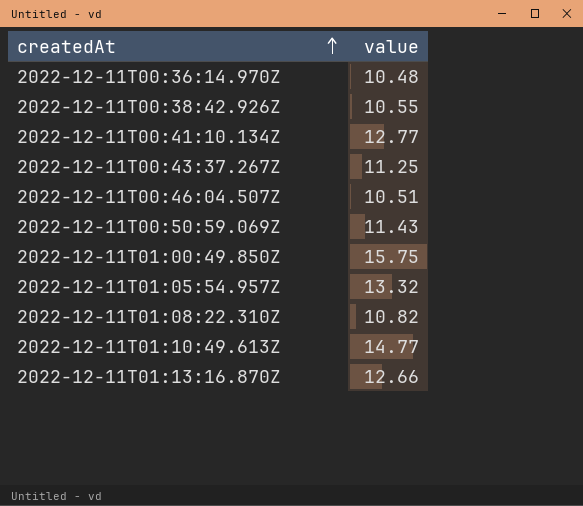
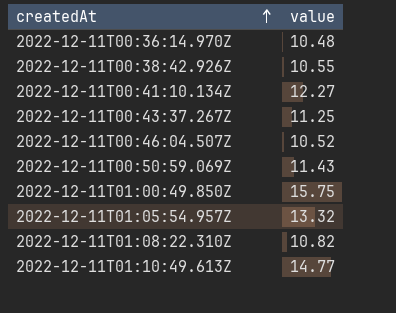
row 2022-12-11T01:13:16.870Z: 12.66 -> none
2022-12-11T00:41:10.134Z | value: 12.77 -> 12.27
2022-12-11T00:46:04.507Z | value: 10.51 -> 10.52

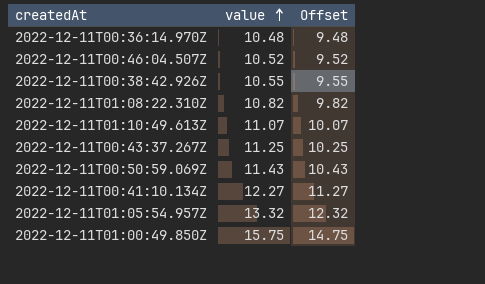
row order: createdAt ascending -> value ascending
column Offset | formula: none -> [value] - 1
2022-12-11T01:10:49.613Z | value: 14.77 -> 11.07

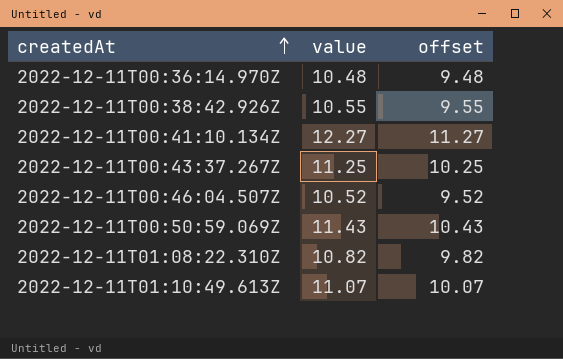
row order: value ascending -> createdAt ascending
column name: Offset -> offset
row 2022-12-11T01:05:54.957Z: 13.32 | 12.32 -> none
row 2022-12-11T01:00:49.850Z: 15.75 | 14.75 -> none

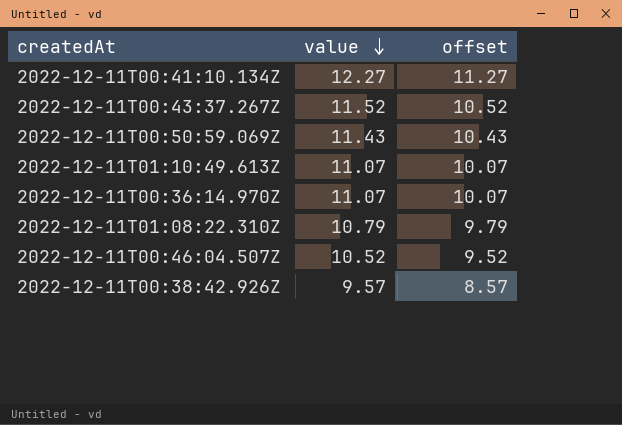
row order: createdAt ascending -> value descending
2022-12-11T00:43:37.267Z | value: 11.25 -> 11.52
2022-12-11T00:43:37.267Z | offset: 10.25 -> 10.52
2022-12-11T00:36:14.970Z | value: 10.48 -> 11.07
2022-12-11T00:36:14.970Z | offset: 9.48 -> 10.07
2022-12-11T01:08:22.310Z | value: 10.82 -> 10.79
2022-12-11T01:08:22.310Z | offset: 9.82 -> 9.79
2022-12-11T00:38:42.926Z | value: 10.55 -> 9.57
2022-12-11T00:38:42.926Z | offset: 9.55 -> 8.57

